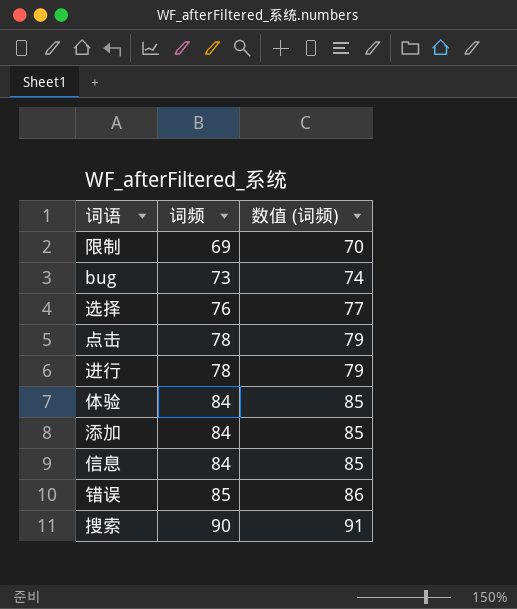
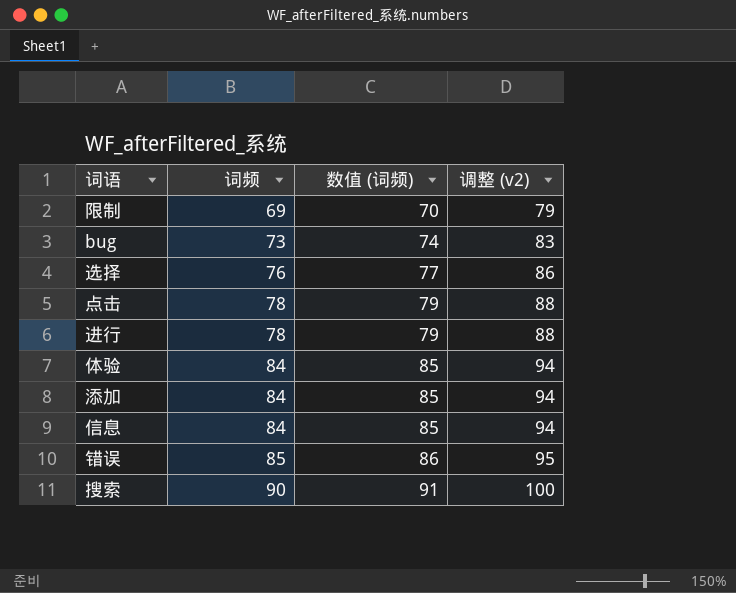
column 调整 (v2) | formula: none -> [词频] + 10

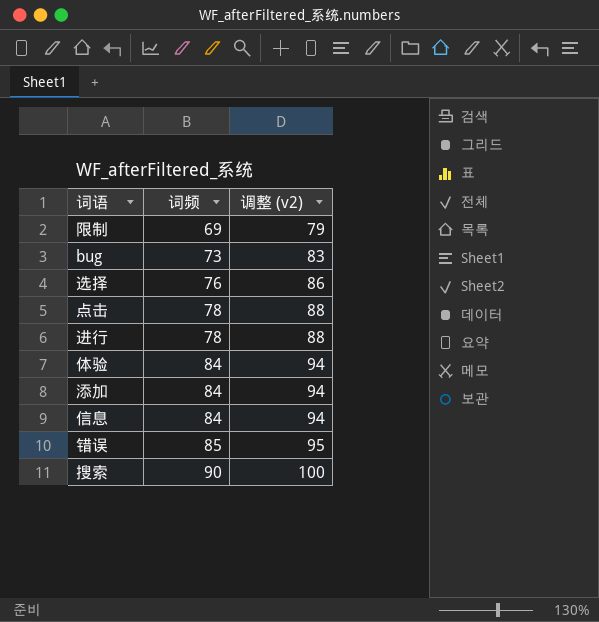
column 数值 (词频) | formula: [词频] + 1 -> none

